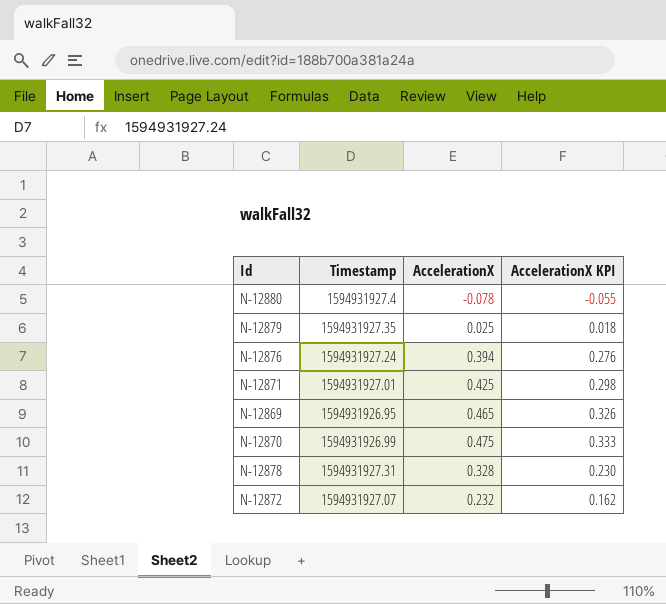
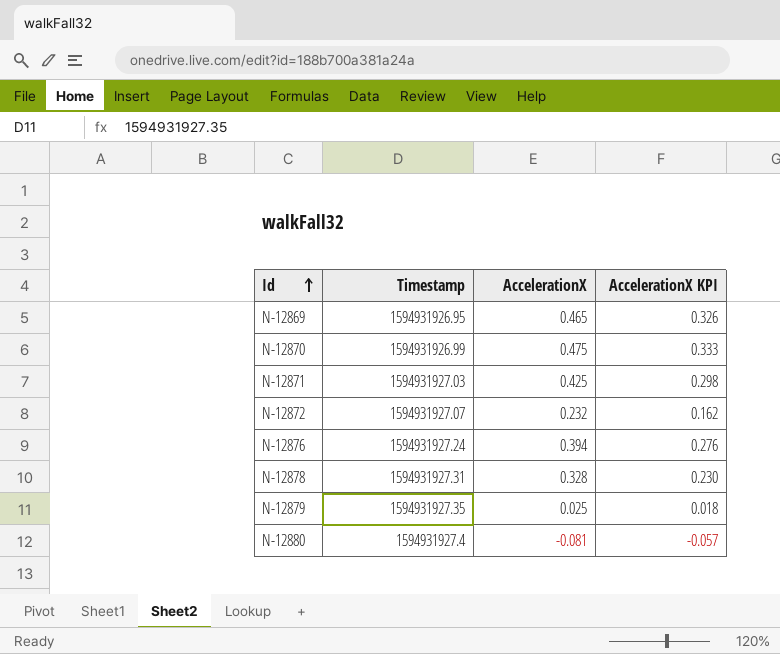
row order: none -> Id ascending
N-12871 | Timestamp: 1594931927.01 -> 1594931927.03
N-12880 | AccelerationX: -0.078 -> -0.081
N-12880 | AccelerationX KPI: -0.055 -> -0.057

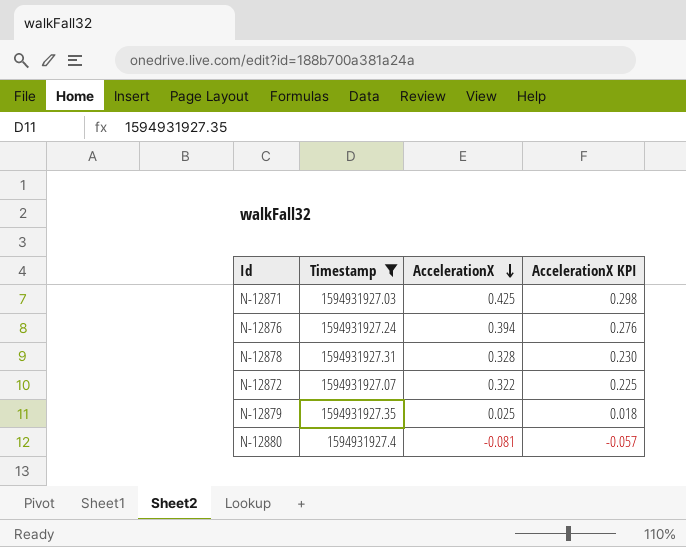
filter: none -> Timestamp >= 1594931927.03
row order: Id ascending -> AccelerationX descending
N-12872 | AccelerationX: 0.232 -> 0.322
N-12872 | AccelerationX KPI: 0.162 -> 0.225

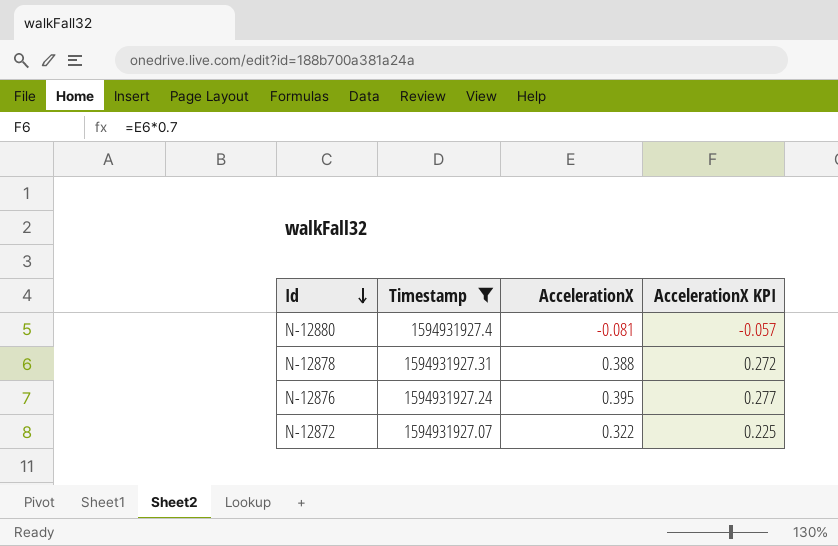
row order: AccelerationX descending -> Id descending
row N-12871: 1594931927.03 | 0.425 | 0.298 -> none
row N-12879: 1594931927.35 | 0.025 | 0.018 -> none
N-12878 | AccelerationX: 0.328 -> 0.388
N-12878 | AccelerationX KPI: 0.230 -> 0.272
N-12876 | AccelerationX: 0.394 -> 0.395
N-12876 | AccelerationX KPI: 0.276 -> 0.277

